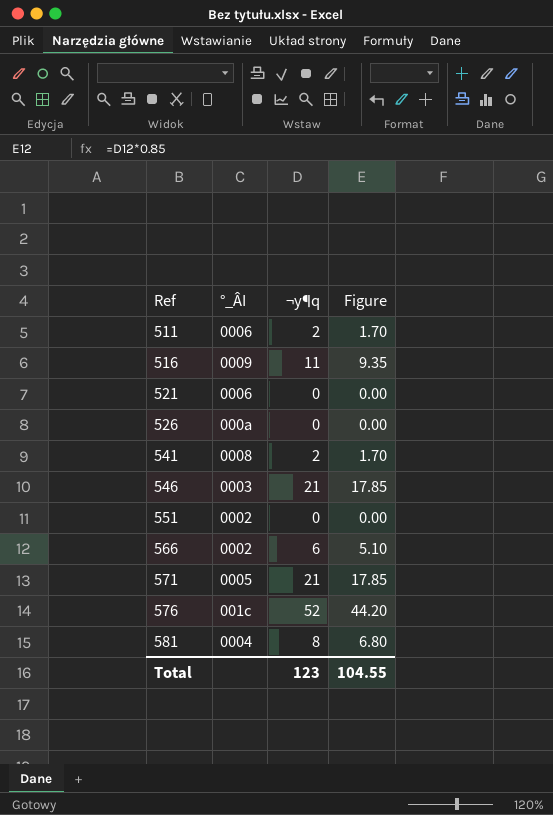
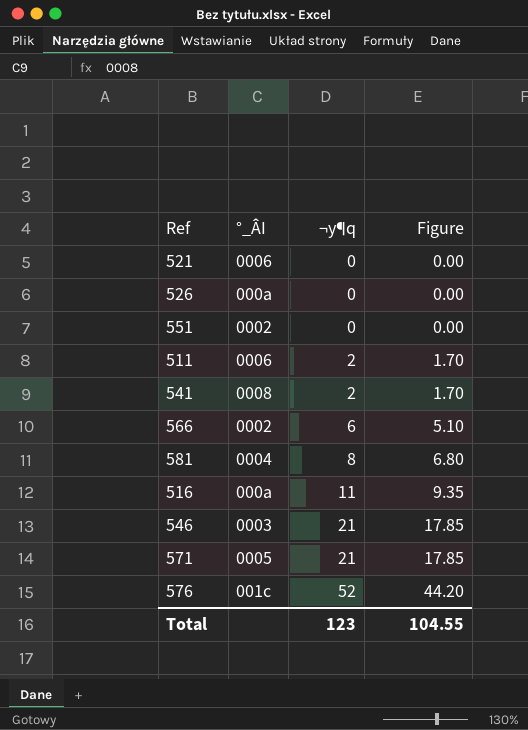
row order: Ref ascending -> ¬y¶q ascending
516 | °_ÂI: 0009 -> 000a

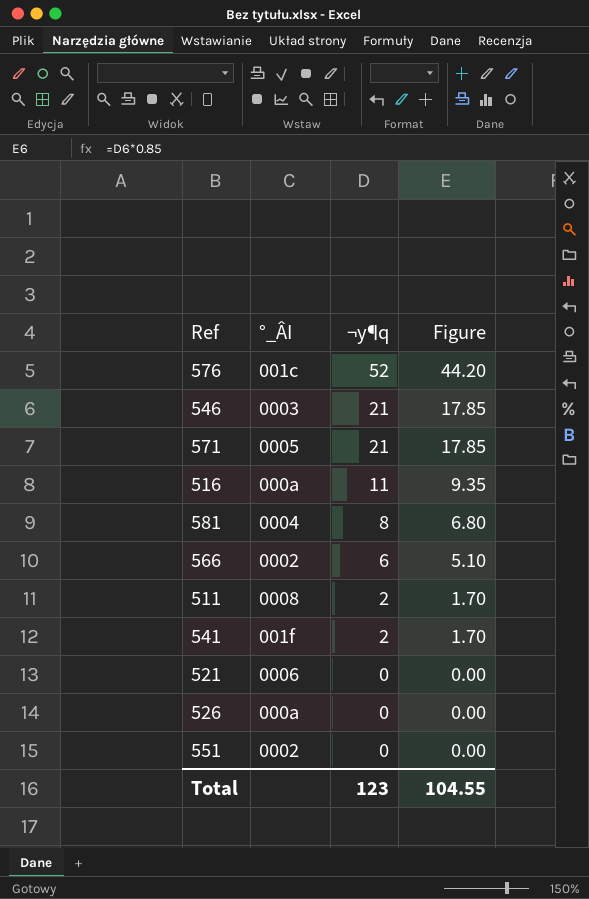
row order: ¬y¶q ascending -> ¬y¶q descending
511 | °_ÂI: 0006 -> 0008
541 | °_ÂI: 0008 -> 001f

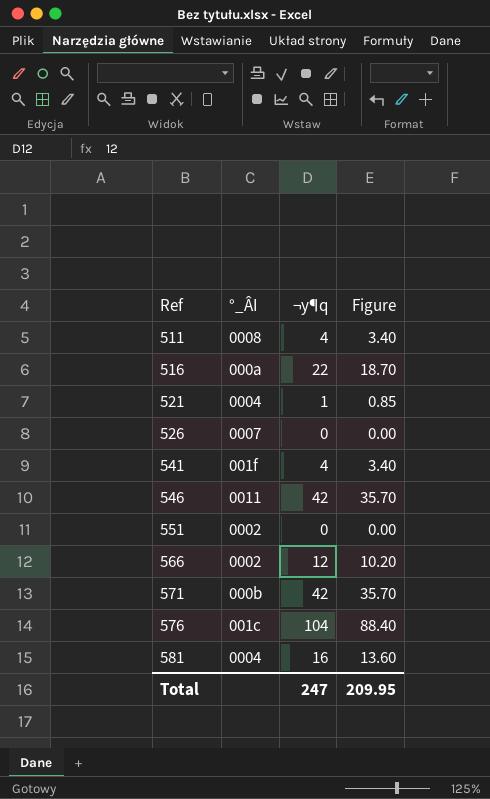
row order: ¬y¶q descending -> Ref ascending
511 | ¬y¶q: 2 -> 4
511 | Figure: 1.70 -> 3.40
516 | ¬y¶q: 11 -> 22
516 | Figure: 9.35 -> 18.70
521 | °_ÂI: 0006 -> 0004
521 | ¬y¶q: 0 -> 1
521 | Figure: 0.00 -> 0.85
526 | °_ÂI: 000a -> 0007
541 | ¬y¶q: 2 -> 4
541 | Figure: 1.70 -> 3.40
546 | °_ÂI: 0003 -> 0011
546 | ¬y¶q: 21 -> 42
546 | Figure: 17.85 -> 35.70
566 | ¬y¶q: 6 -> 12
566 | Figure: 5.10 -> 10.20
571 | °_ÂI: 0005 -> 000b
571 | ¬y¶q: 21 -> 42
571 | Figure: 17.85 -> 35.70
576 | ¬y¶q: 52 -> 104
576 | Figure: 44.20 -> 88.40
581 | ¬y¶q: 8 -> 16
581 | Figure: 6.80 -> 13.60
Total | ¬y¶q: 123 -> 247
Total | Figure: 104.55 -> 209.95

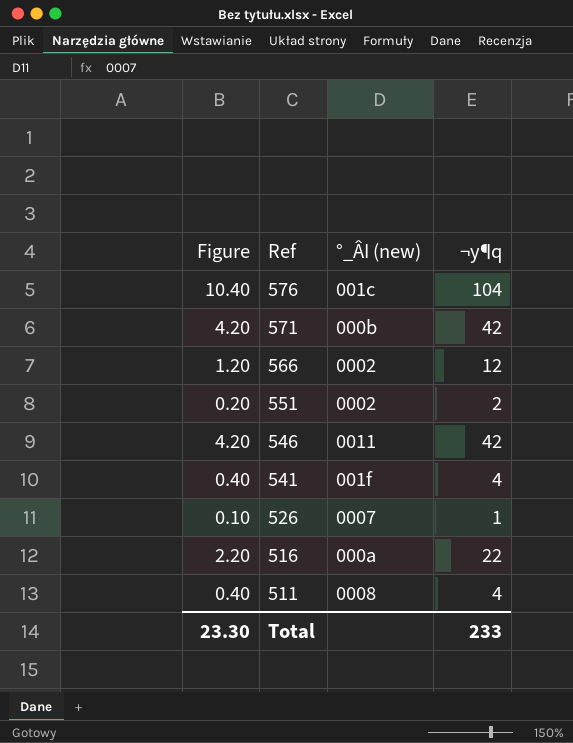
row order: Ref ascending -> Ref descending
column Figure | formula: [¬y¶q] * 0.85 -> [¬y¶q] * 0.1
column Figure | position: 4 -> 1
column name: °_ÂI -> °_ÂI (new)
row 521: 0004 | 1 | 0.85 -> none
row 581: 0004 | 16 | 13.60 -> none
551 | ¬y¶q: 0 -> 2
526 | ¬y¶q: 0 -> 1
Total | Figure: 209.95 -> 23.30
Total | ¬y¶q: 247 -> 233

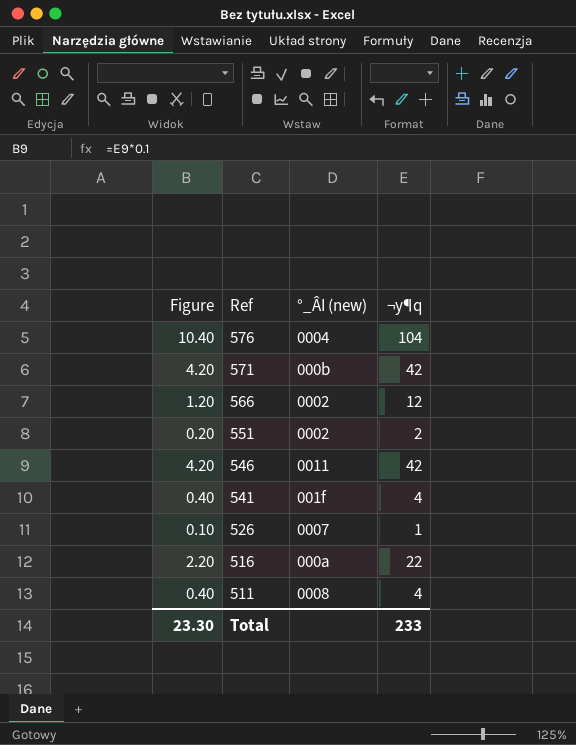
576 | °_ÂI (new): 001c -> 0004

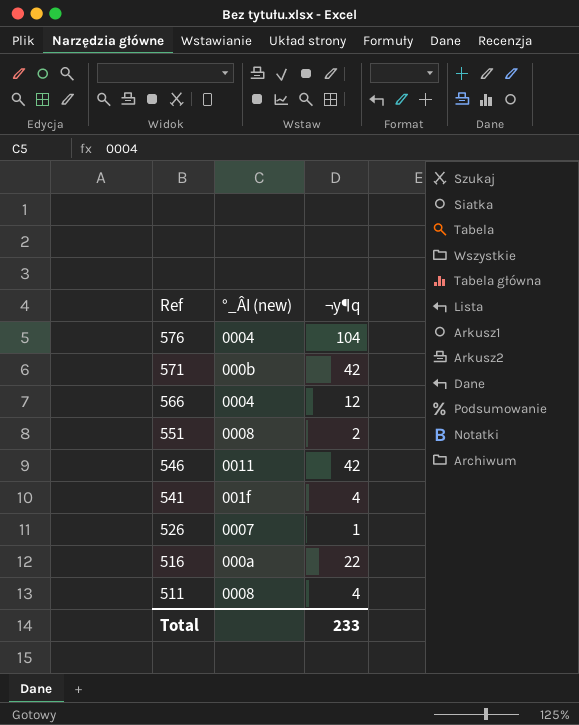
column Figure | formula: [¬y¶q] * 0.1 -> none
566 | °_ÂI (new): 0002 -> 0004
551 | °_ÂI (new): 0002 -> 0008

